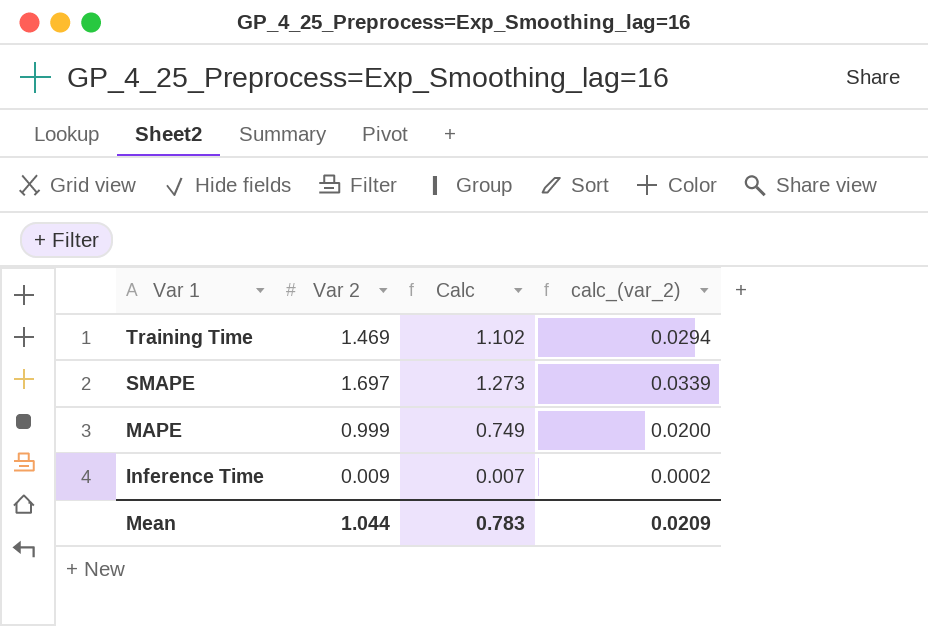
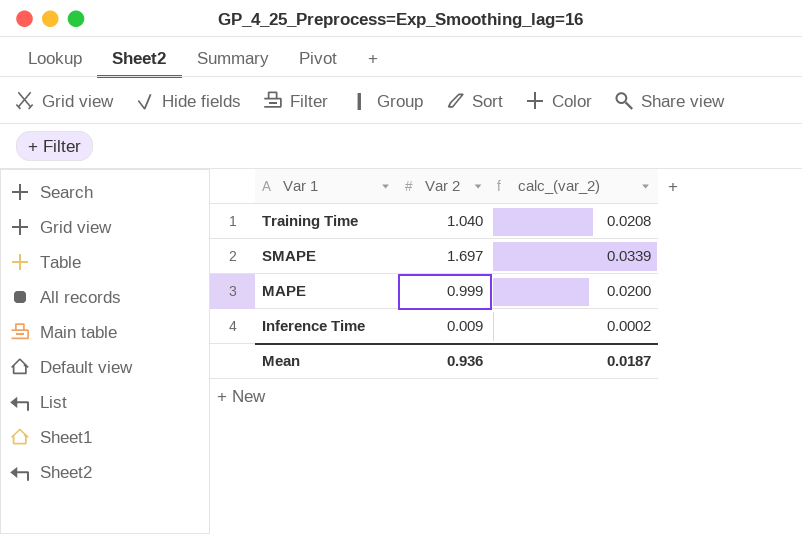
column Calc | formula: [Var 2] * 0.75 -> none
Training Time | Var 2: 1.469 -> 1.040
Training Time | calc_(var_2): 0.0294 -> 0.0208
Mean | Var 2: 1.044 -> 0.936
Mean | calc_(var_2): 0.0209 -> 0.0187

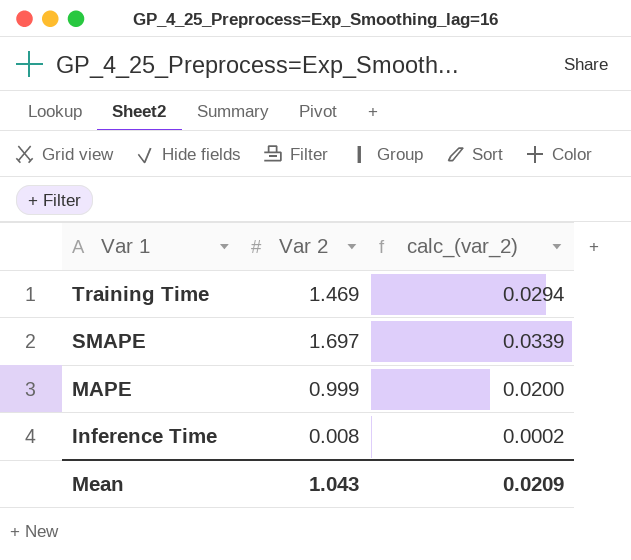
Training Time | Var 2: 1.040 -> 1.469
Training Time | calc_(var_2): 0.0208 -> 0.0294
Inference Time | Var 2: 0.009 -> 0.008
Mean | Var 2: 0.936 -> 1.043
Mean | calc_(var_2): 0.0187 -> 0.0209

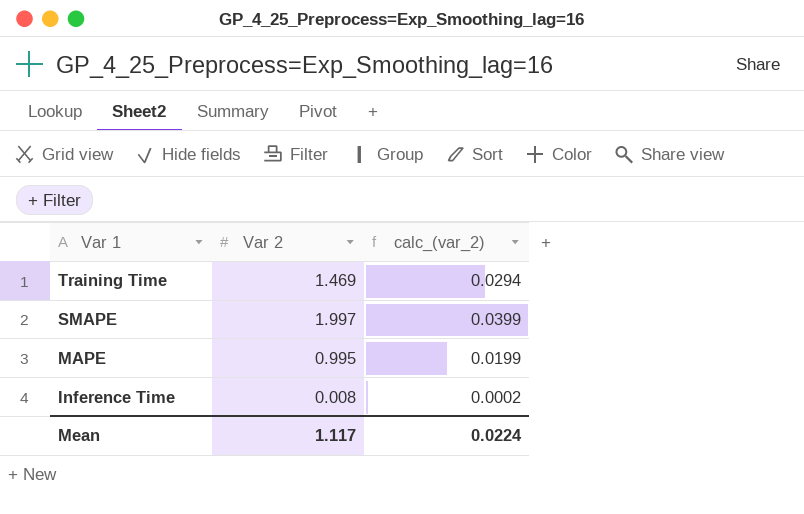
SMAPE | Var 2: 1.697 -> 1.997
SMAPE | calc_(var_2): 0.0339 -> 0.0399
MAPE | Var 2: 0.999 -> 0.995
MAPE | calc_(var_2): 0.0200 -> 0.0199
Mean | Var 2: 1.043 -> 1.117
Mean | calc_(var_2): 0.0209 -> 0.0224

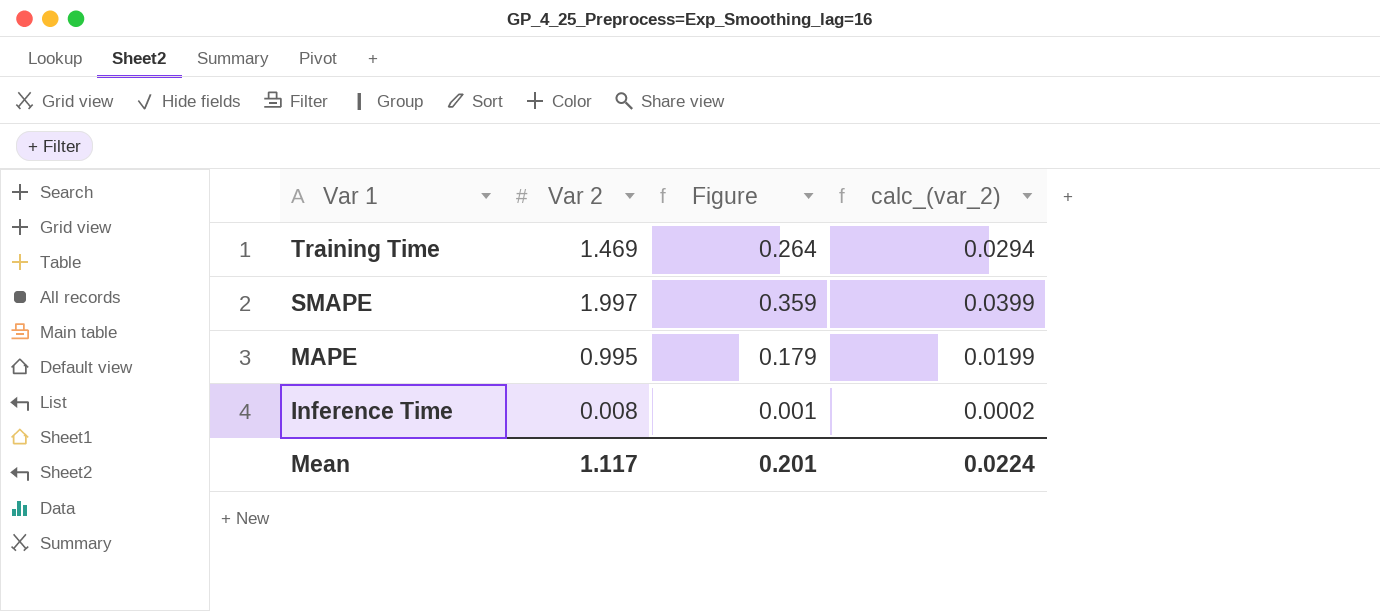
column Figure | formula: none -> [Var 2] * 0.18

